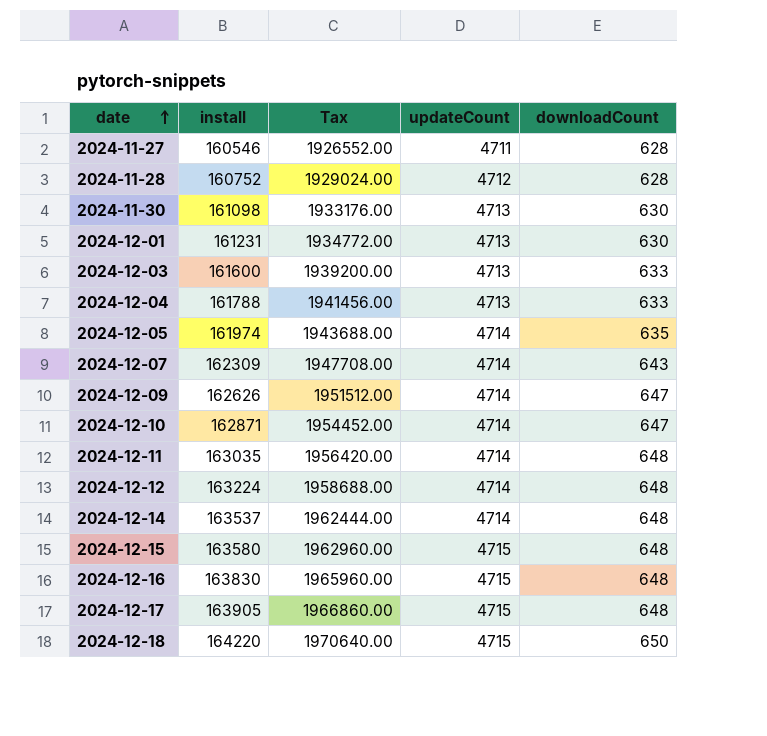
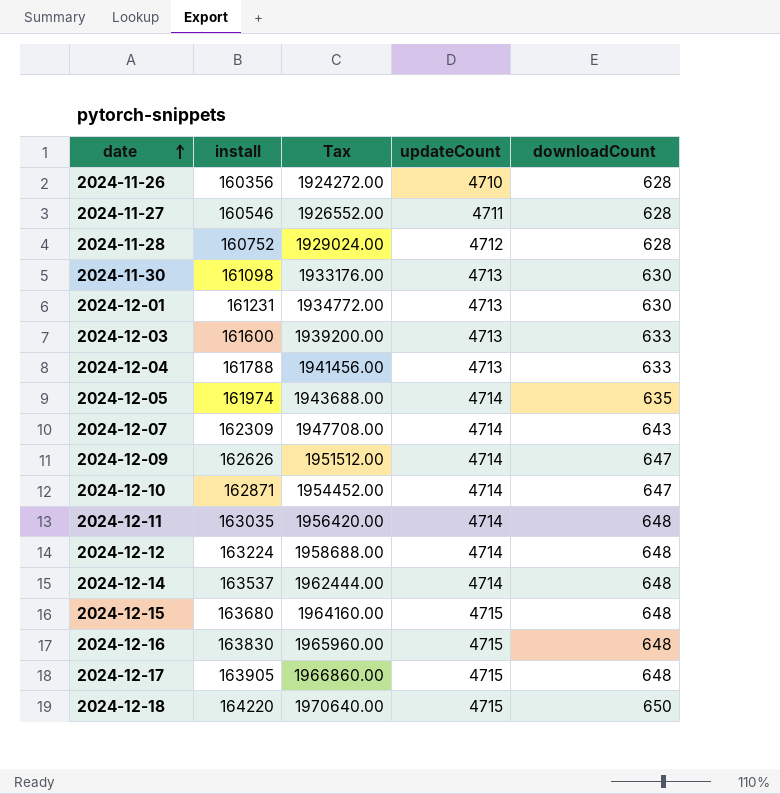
row 2024-11-26: none -> 160356 | 1924272.00 | 4710 | 628
2024-12-15 | install: 163580 -> 163680
2024-12-15 | Tax: 1962960.00 -> 1964160.00

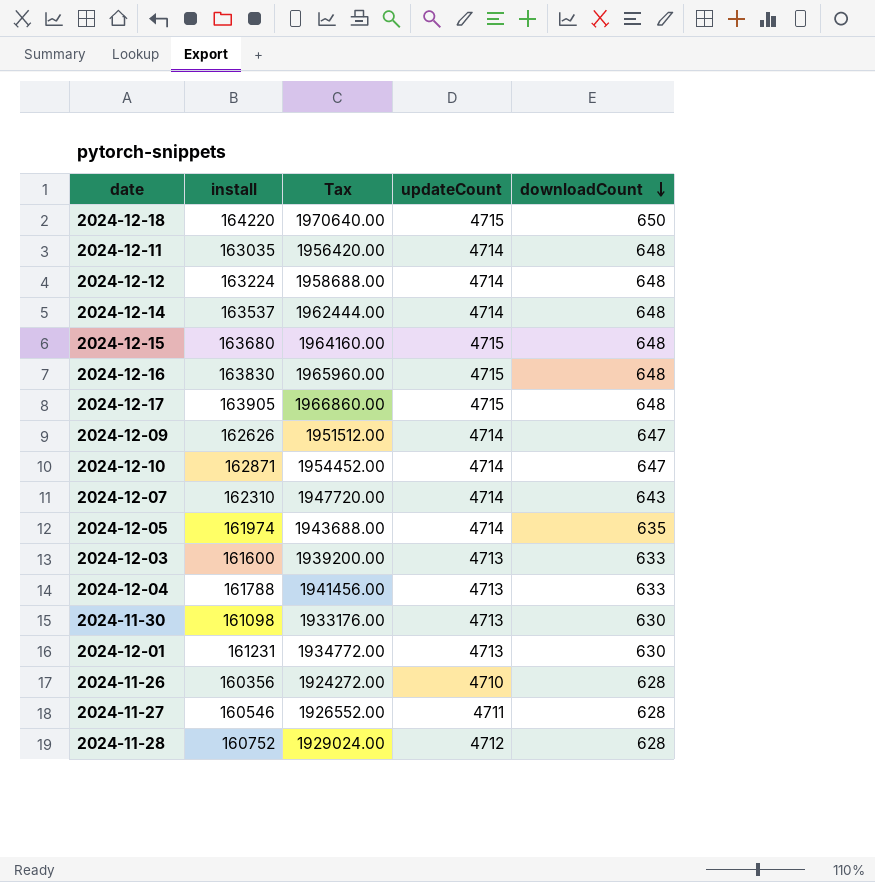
row order: date ascending -> downloadCount descending
2024-12-07 | install: 162309 -> 162310
2024-12-07 | Tax: 1947708.00 -> 1947720.00

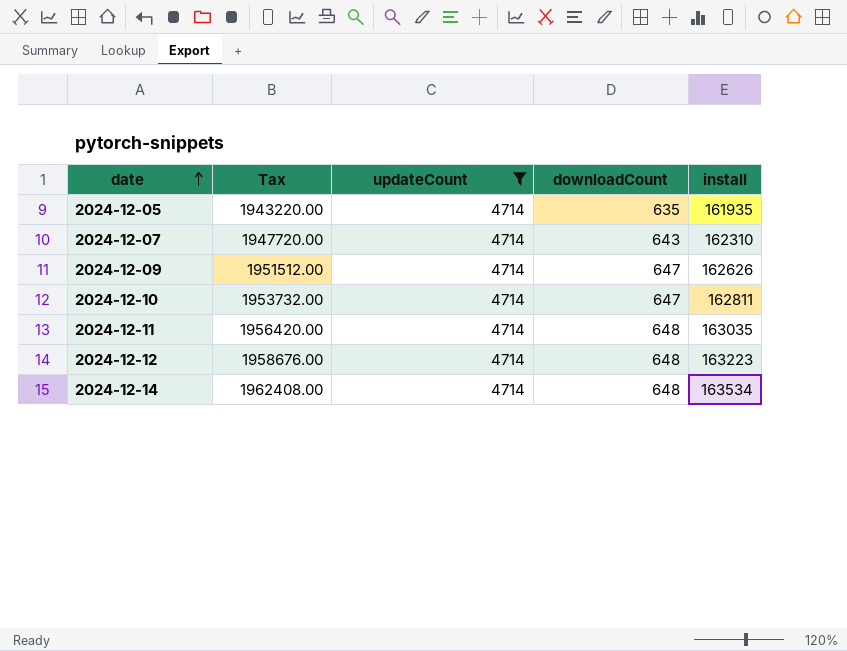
filter: none -> updateCount = 4714
row order: downloadCount descending -> date ascending
column install | position: 2 -> 5
2024-12-05 | Tax: 1943688.00 -> 1943220.00
2024-12-05 | install: 161974 -> 161935
2024-12-10 | Tax: 1954452.00 -> 1953732.00
2024-12-10 | install: 162871 -> 162811
2024-12-12 | Tax: 1958688.00 -> 1958676.00
2024-12-12 | install: 163224 -> 163223
2024-12-14 | Tax: 1962444.00 -> 1962408.00
2024-12-14 | install: 163537 -> 163534

